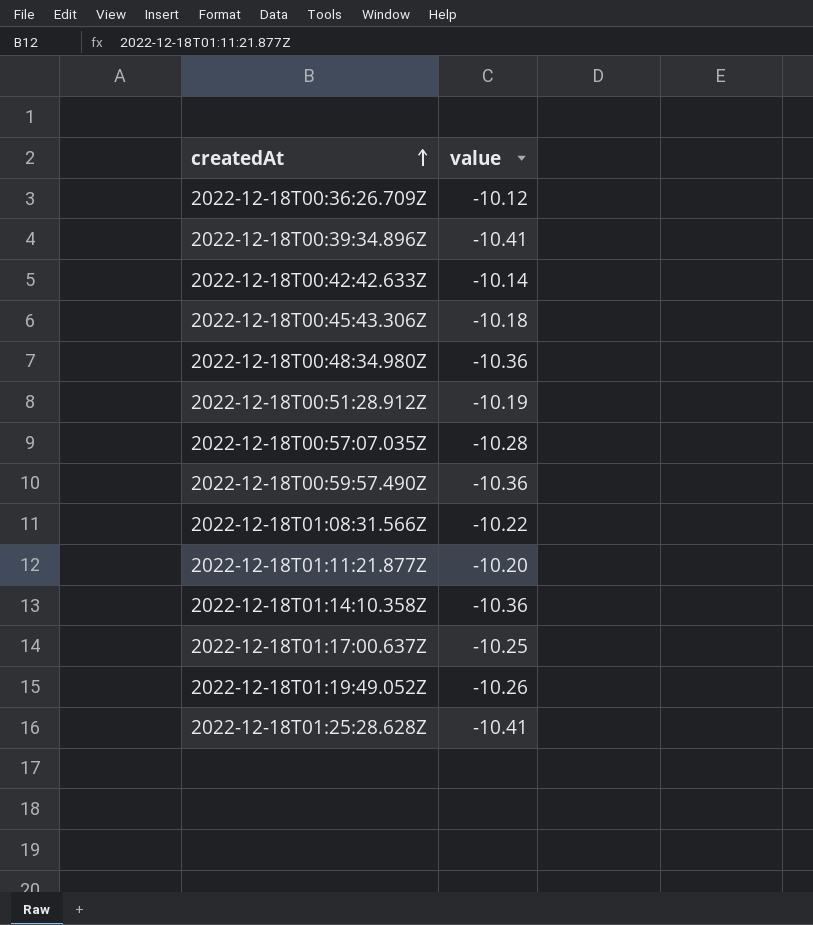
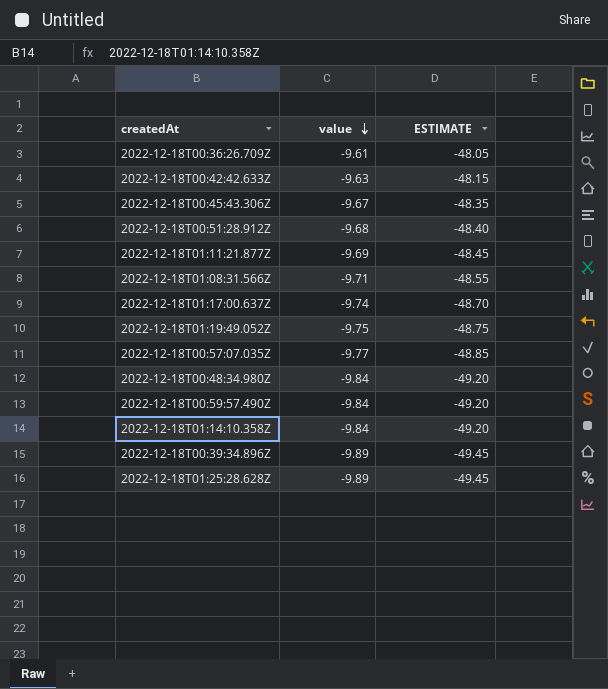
row order: createdAt ascending -> value descending
column ESTIMATE | formula: none -> [value] * 5
2022-12-18T00:36:26.709Z | value: -10.12 -> -9.61
2022-12-18T00:42:42.633Z | value: -10.14 -> -9.63
2022-12-18T00:45:43.306Z | value: -10.18 -> -9.67
2022-12-18T00:51:28.912Z | value: -10.19 -> -9.68
2022-12-18T01:11:21.877Z | value: -10.20 -> -9.69
2022-12-18T01:08:31.566Z | value: -10.22 -> -9.71
2022-12-18T01:17:00.637Z | value: -10.25 -> -9.74
2022-12-18T01:19:49.052Z | value: -10.26 -> -9.75
2022-12-18T00:57:07.035Z | value: -10.28 -> -9.77
2022-12-18T00:48:34.980Z | value: -10.36 -> -9.84
2022-12-18T00:59:57.490Z | value: -10.36 -> -9.84
2022-12-18T01:14:10.358Z | value: -10.36 -> -9.84
2022-12-18T00:39:34.896Z | value: -10.41 -> -9.89
2022-12-18T01:25:28.628Z | value: -10.41 -> -9.89

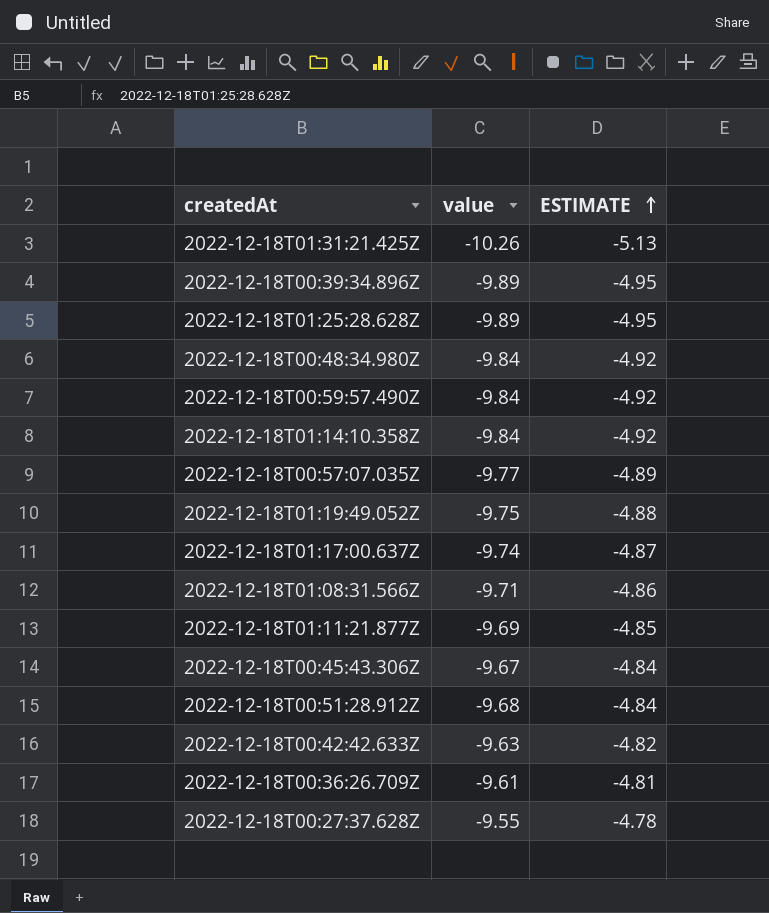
row order: value descending -> ESTIMATE ascending
column ESTIMATE | formula: [value] * 5 -> [value] * 0.5
row 2022-12-18T01:31:21.425Z: none -> -10.26 | -5.13
row 2022-12-18T00:27:37.628Z: none -> -9.55 | -4.78

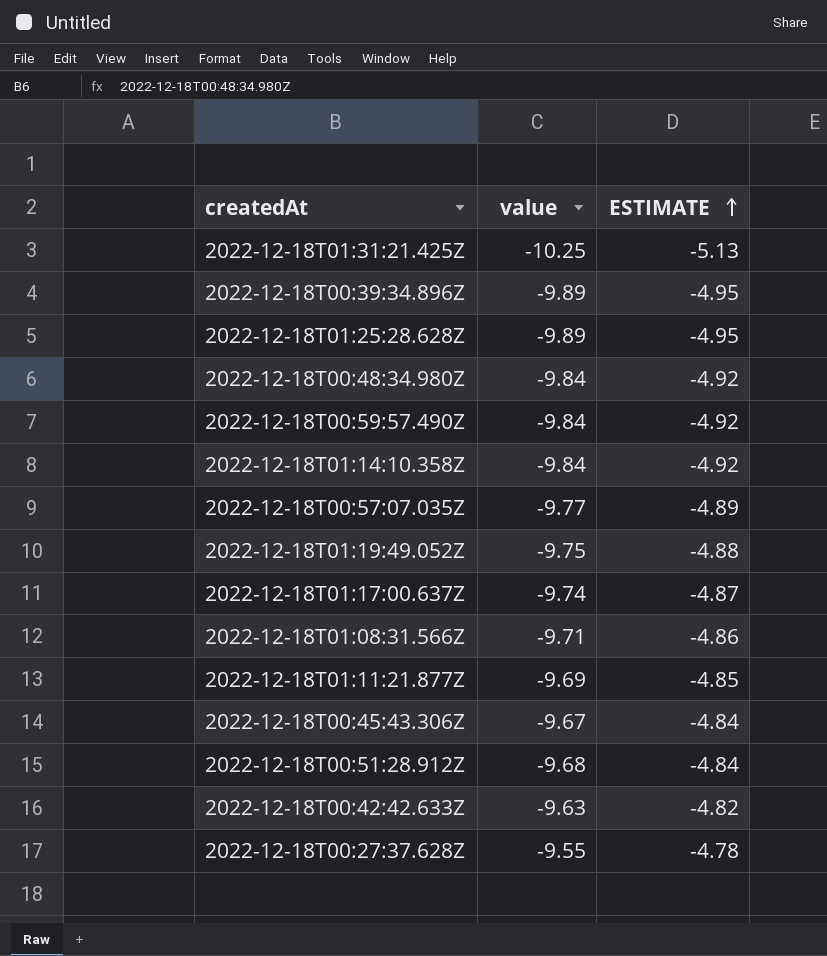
row 2022-12-18T00:36:26.709Z: -9.61 | -4.81 -> none
2022-12-18T01:31:21.425Z | value: -10.26 -> -10.25

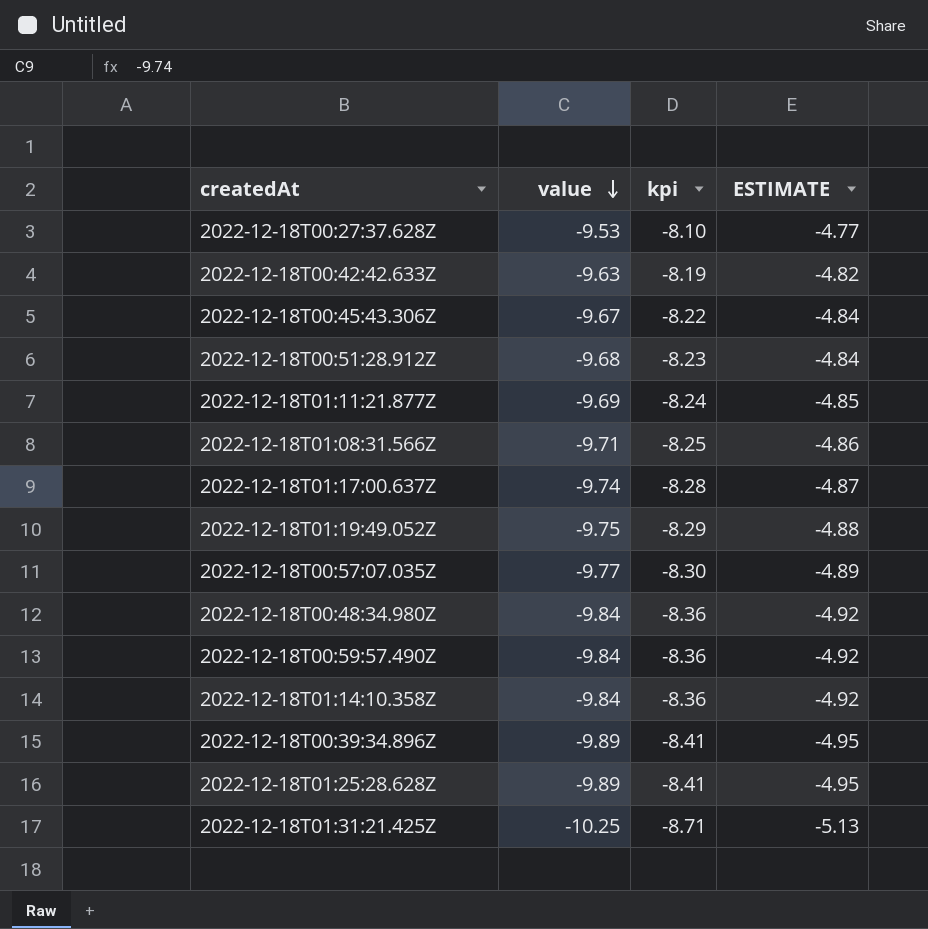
row order: ESTIMATE ascending -> value descending
column kpi | formula: none -> [value] * 0.85
2022-12-18T00:27:37.628Z | value: -9.55 -> -9.53
2022-12-18T00:27:37.628Z | ESTIMATE: -4.78 -> -4.77

